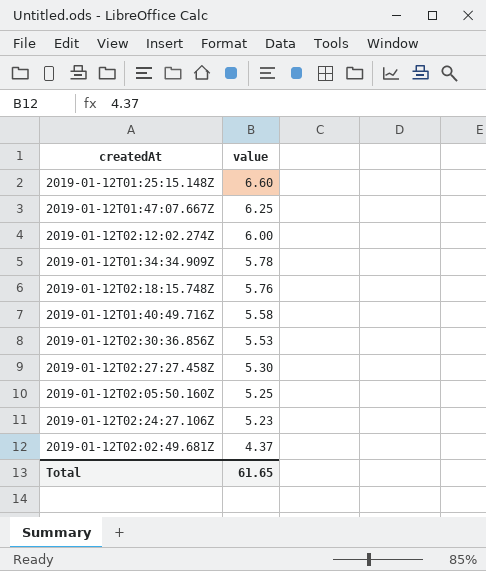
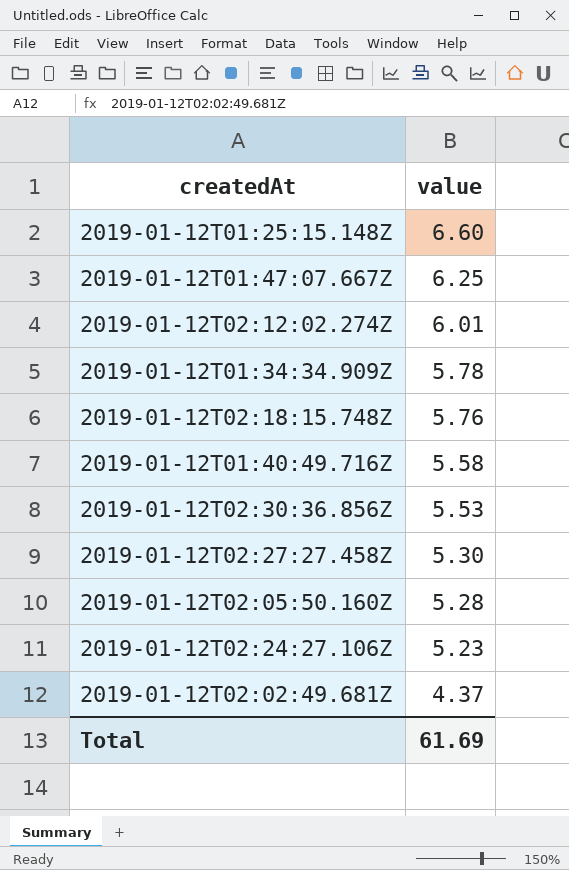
2019-01-12T02:12:02.274Z | value: 6.00 -> 6.01
2019-01-12T02:05:50.160Z | value: 5.25 -> 5.28
Total | value: 61.65 -> 61.69

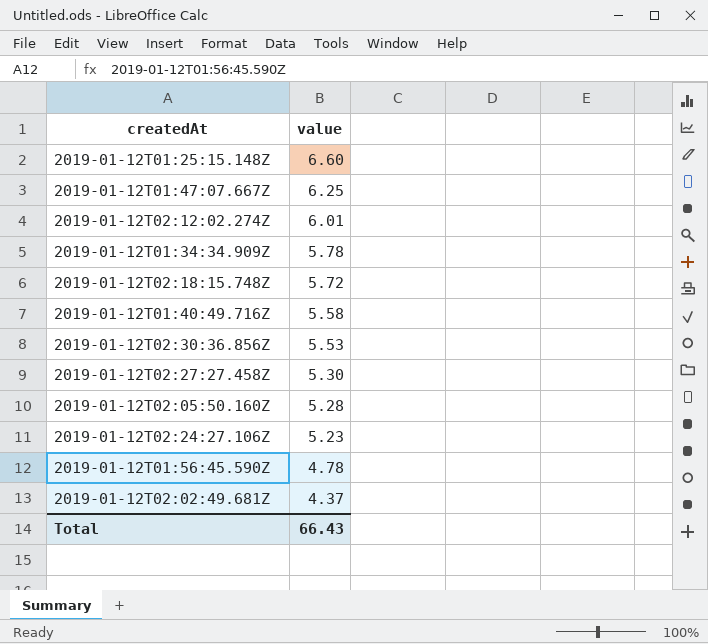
2019-01-12T02:18:15.748Z | value: 5.76 -> 5.72
row 2019-01-12T01:56:45.590Z: none -> 4.78
Total | value: 61.69 -> 66.43

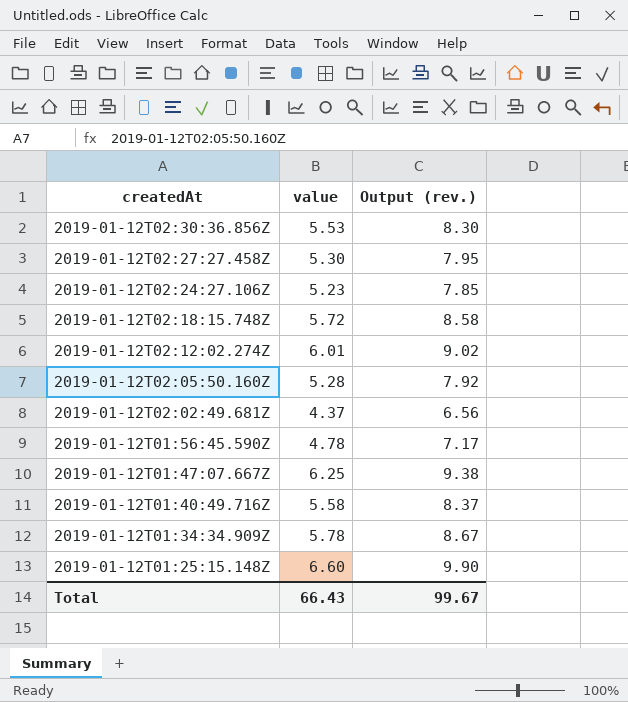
row order: value descending -> createdAt descending
column Output (rev.) | formula: none -> [value] * 1.5

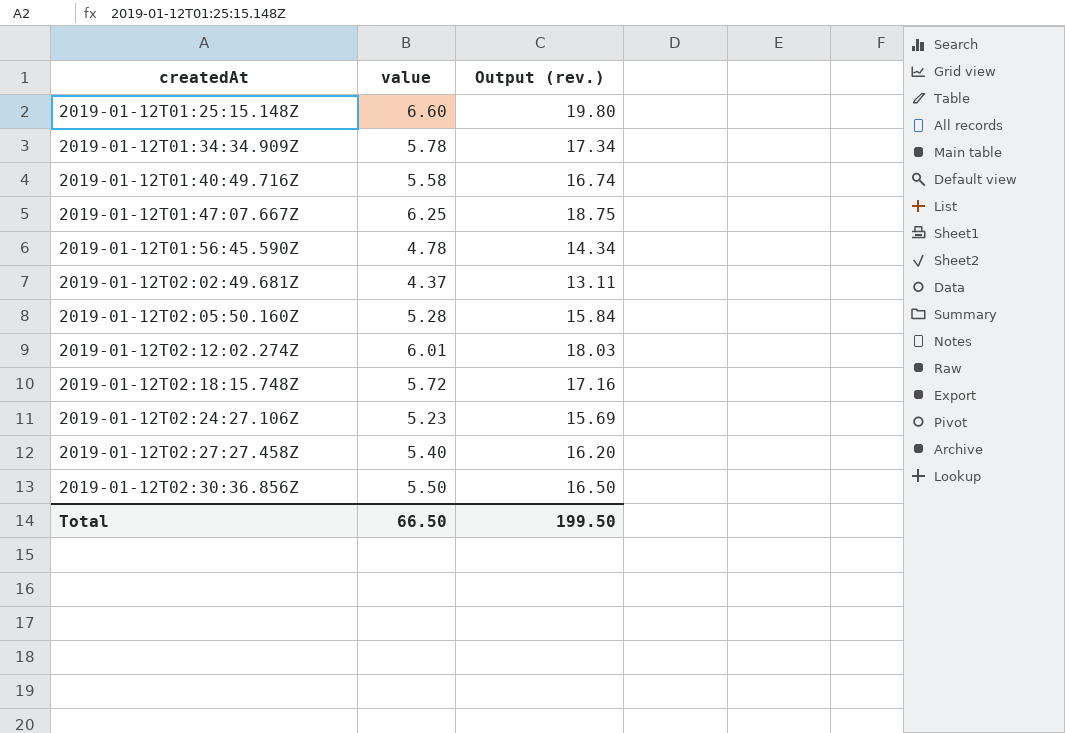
row order: createdAt descending -> createdAt ascending
column Output (rev.) | formula: [value] * 1.5 -> [value] * 3
2019-01-12T02:27:27.458Z | value: 5.30 -> 5.40
2019-01-12T02:30:36.856Z | value: 5.53 -> 5.50
Total | value: 66.43 -> 66.50
Total | Output (rev.): 99.67 -> 199.50

